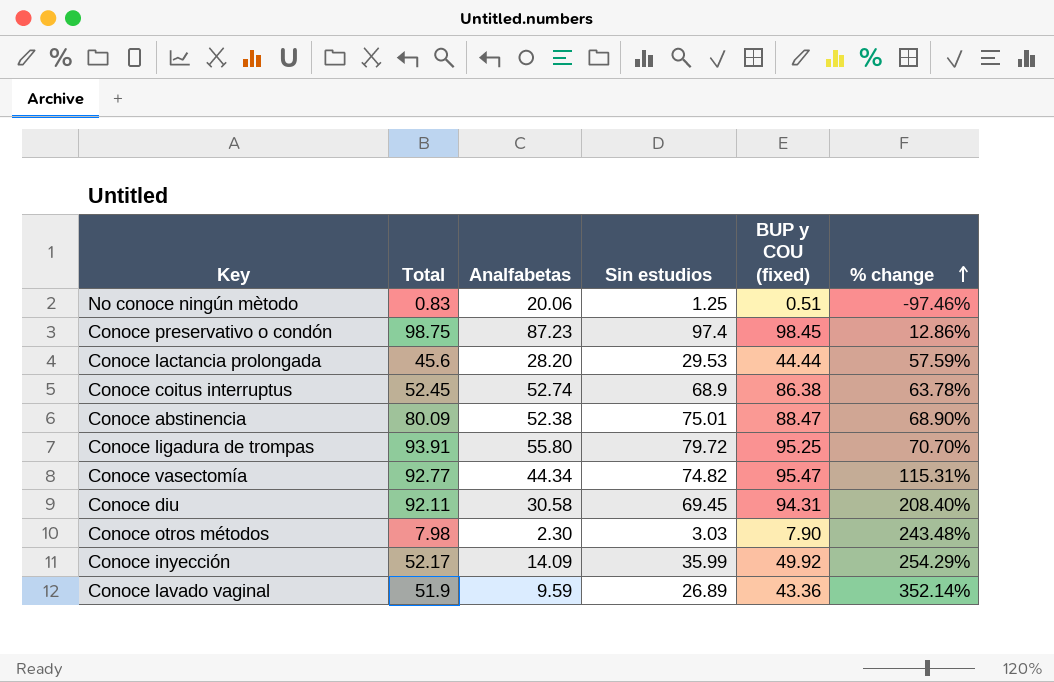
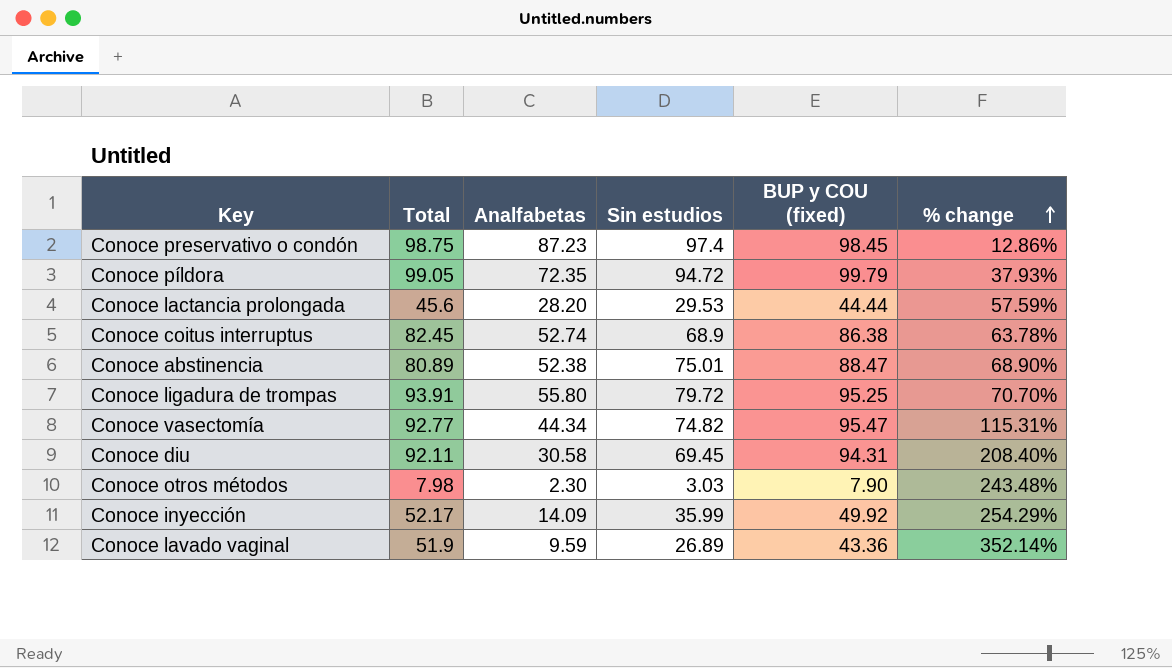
row No conoce ningún mètodo: 0.83 | 20.06 | 1.25 | 0.51 | -97.46% -> none
row Conoce píldora: none -> 99.05 | 72.35 | 94.72 | 99.79 | 37.93%
Conoce coitus interruptus | Total: 52.45 -> 82.45
Conoce abstinencia | Total: 80.09 -> 80.89

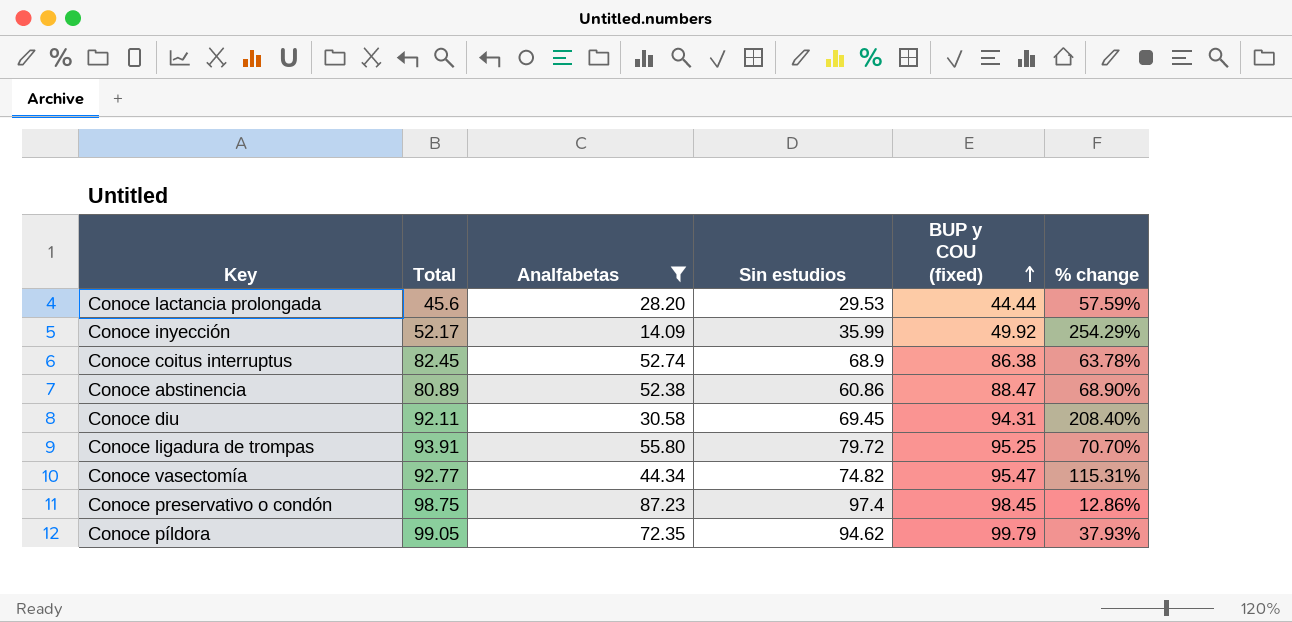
filter: none -> Analfabetas >= 14.09
row order: % change ascending -> BUP y COU (fixed) ascending
Conoce abstinencia | Sin estudios: 75.01 -> 60.86
Conoce píldora | Sin estudios: 94.72 -> 94.62

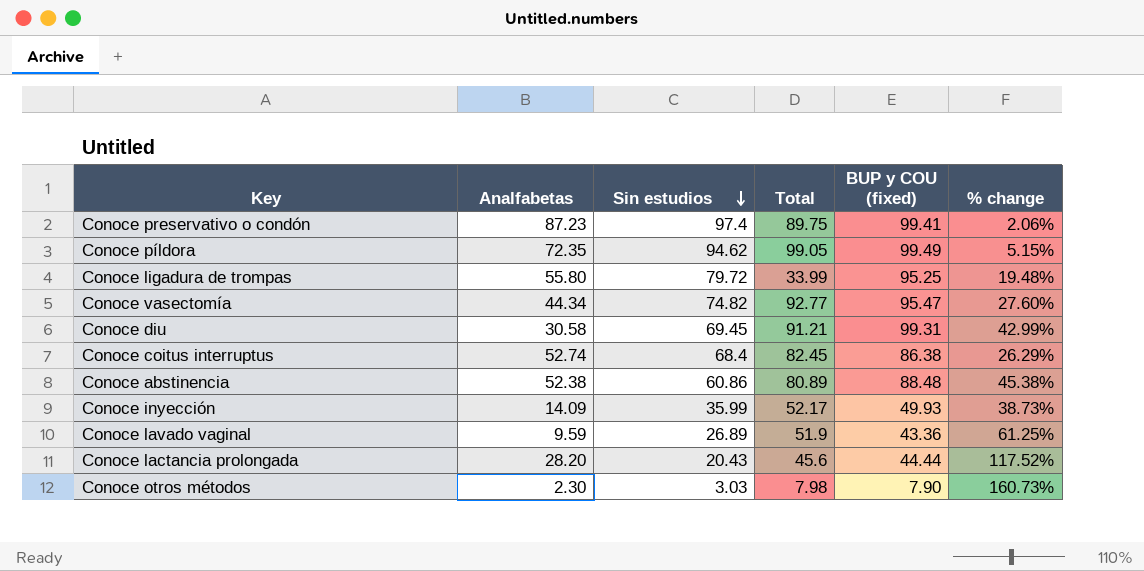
filter: Analfabetas >= 14.09 -> none
row order: BUP y COU (fixed) ascending -> Sin estudios descending
column Total | position: 2 -> 4
column % change | formula: ([BUP y COU (fixed)] - [Analfabetas]) / [Analfabetas] -> ([BUP y COU (fixed)] - [Sin estudios]) / [Sin estudios]
Conoce preservativo o condón | Total: 98.75 -> 89.75
Conoce preservativo o condón | BUP y COU (fixed): 98.45 -> 99.41
Conoce píldora | BUP y COU (fixed): 99.79 -> 99.49
Conoce ligadura de trompas | Total: 93.91 -> 33.99
Conoce diu | Total: 92.11 -> 91.21
Conoce diu | BUP y COU (fixed): 94.31 -> 99.31
Conoce coitus interruptus | Sin estudios: 68.9 -> 68.4
Conoce abstinencia | BUP y COU (fixed): 88.47 -> 88.48
Conoce inyección | BUP y COU (fixed): 49.92 -> 49.93
Conoce lactancia prolongada | Sin estudios: 29.53 -> 20.43

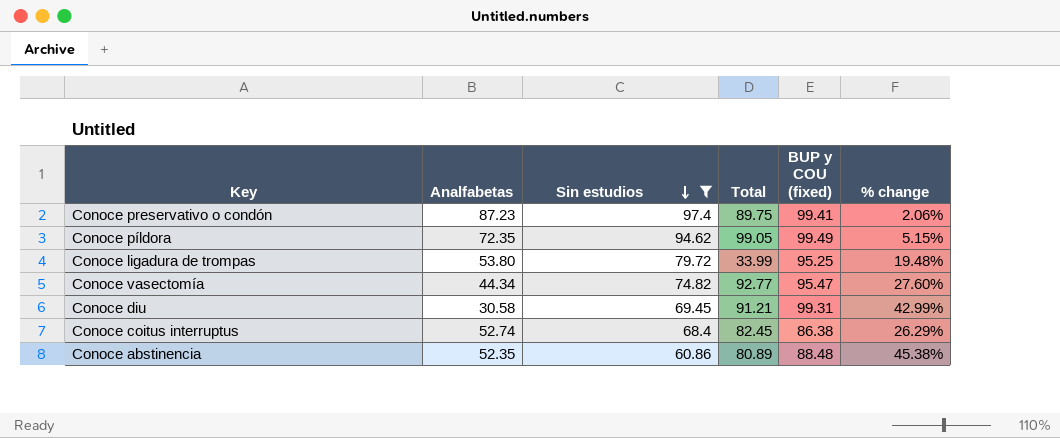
filter: none -> Sin estudios >= 60.86
Conoce ligadura de trompas | Analfabetas: 55.80 -> 53.80
Conoce abstinencia | Analfabetas: 52.38 -> 52.35

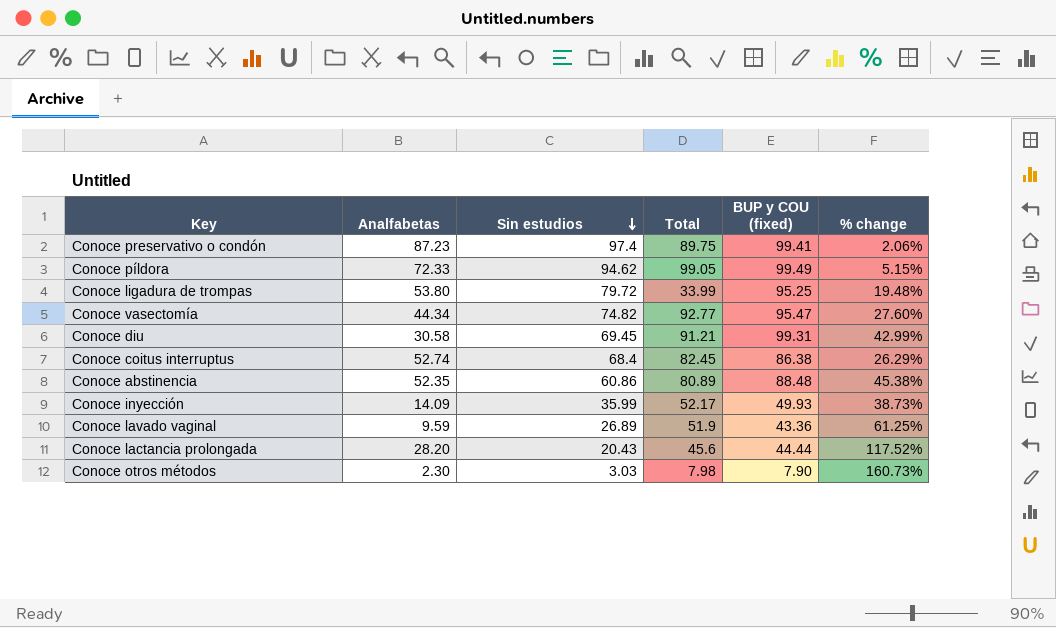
filter: Sin estudios >= 60.86 -> none
Conoce píldora | Analfabetas: 72.35 -> 72.33

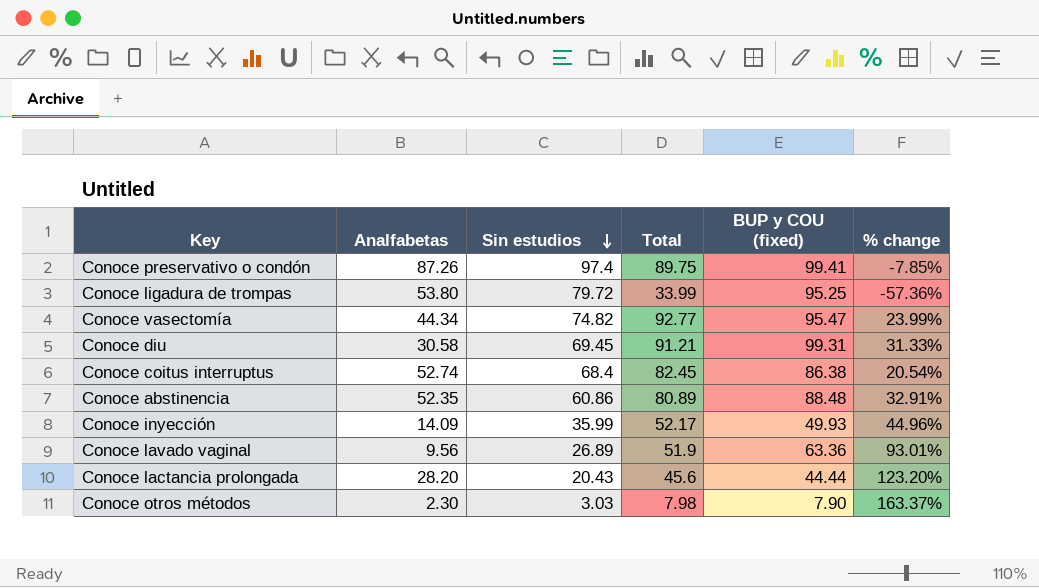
column % change | formula: ([BUP y COU (fixed)] - [Sin estudios]) / [Sin estudios] -> ([Total] - [Sin estudios]) / [Sin estudios]
row Conoce píldora: 72.33 | 94.62 | 99.05 | 99.49 | 5.15% -> none
Conoce preservativo o condón | Analfabetas: 87.23 -> 87.26
Conoce lavado vaginal | Analfabetas: 9.59 -> 9.56
Conoce lavado vaginal | BUP y COU (fixed): 43.36 -> 63.36

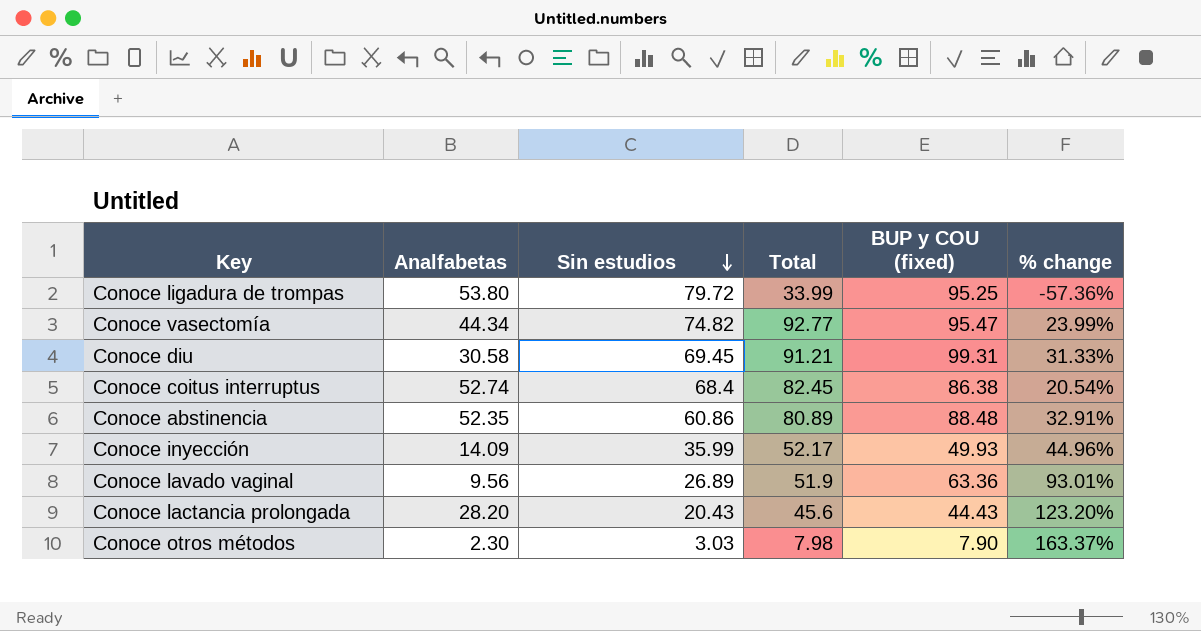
row Conoce preservativo o condón: 87.26 | 97.4 | 89.75 | 99.41 | -7.85% -> none
Conoce lactancia prolongada | BUP y COU (fixed): 44.44 -> 44.43

